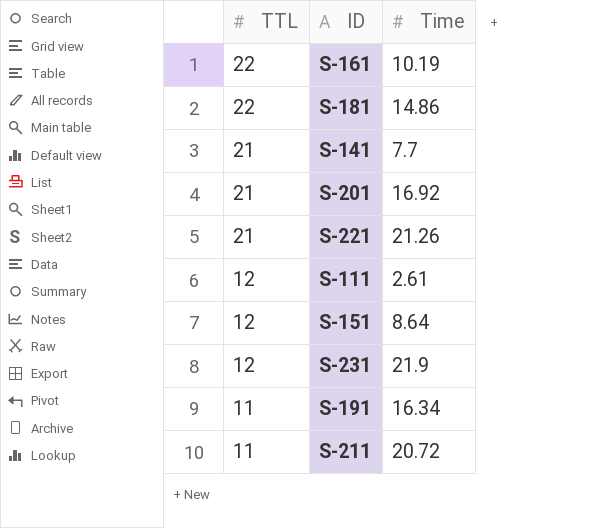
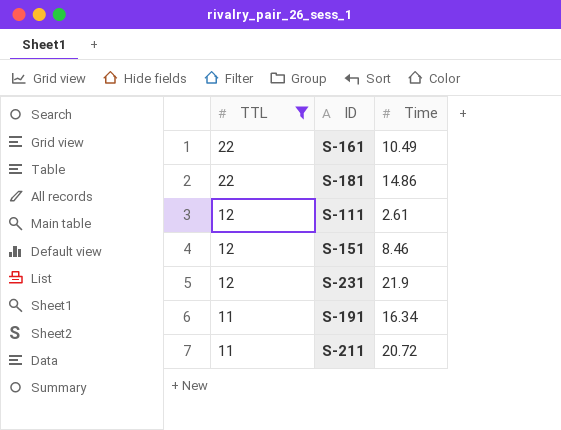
filter: none -> TTL != 21
S-161 | Time: 10.19 -> 10.49
S-151 | Time: 8.64 -> 8.46

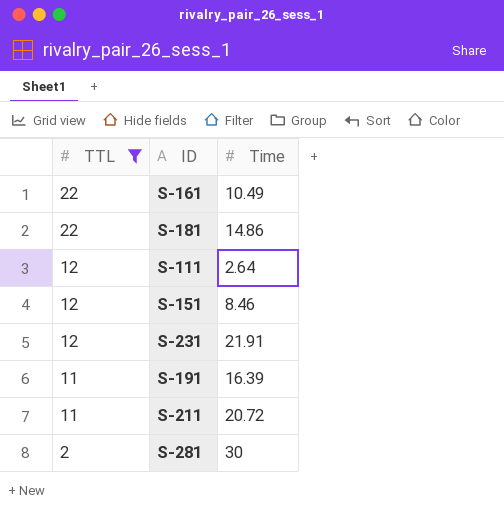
S-111 | Time: 2.61 -> 2.64
S-231 | Time: 21.9 -> 21.91
S-191 | Time: 16.34 -> 16.39
row S-281: none -> 2 | 30

